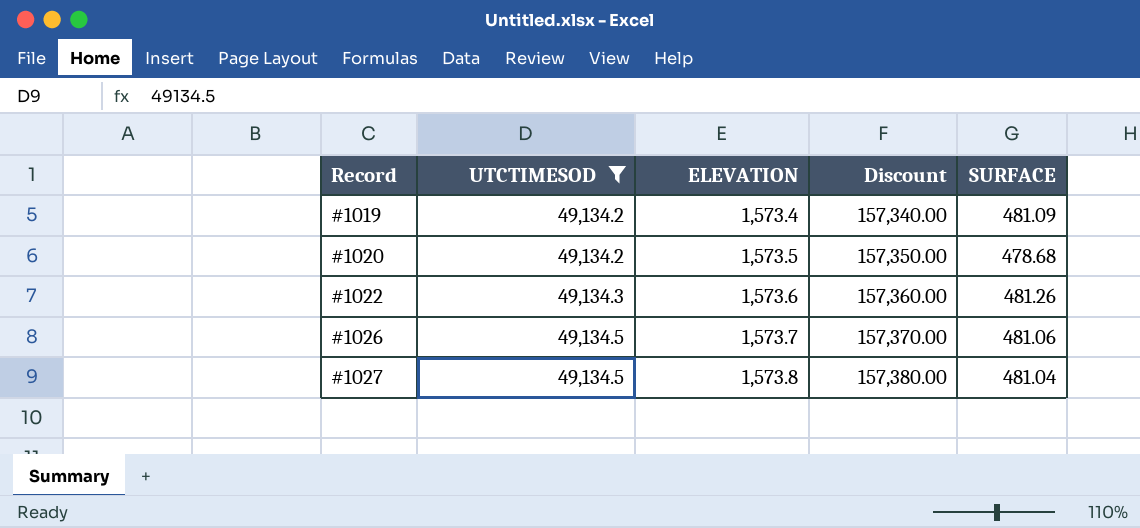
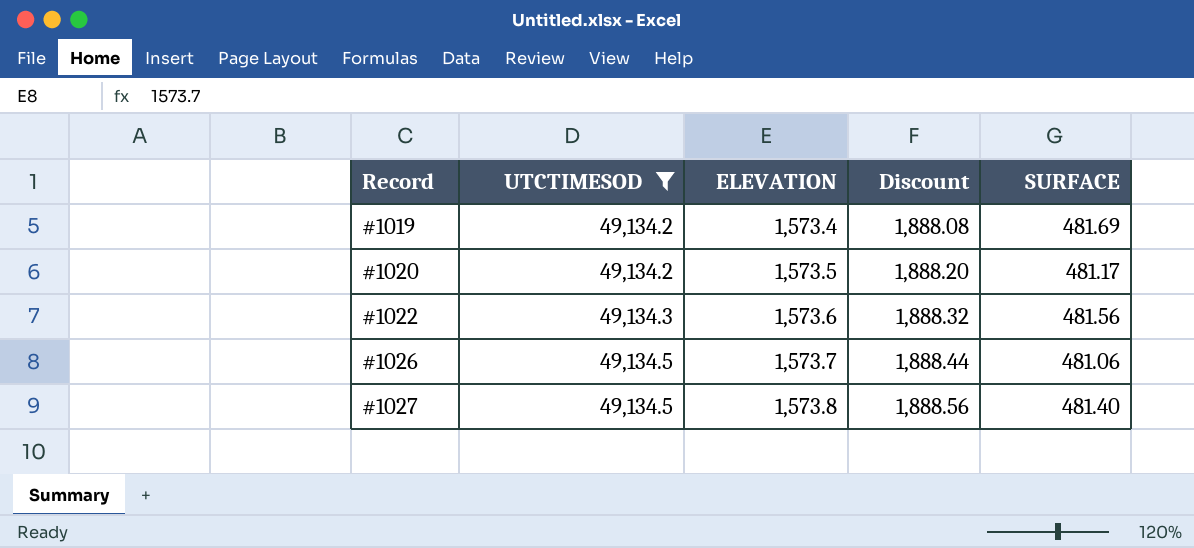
column Discount | formula: [ELEVATION] * 100 -> [ELEVATION] * 1.2
#1019 | SURFACE: 481.09 -> 481.69
#1020 | SURFACE: 478.68 -> 481.17
#1022 | SURFACE: 481.26 -> 481.56
#1027 | SURFACE: 481.04 -> 481.40

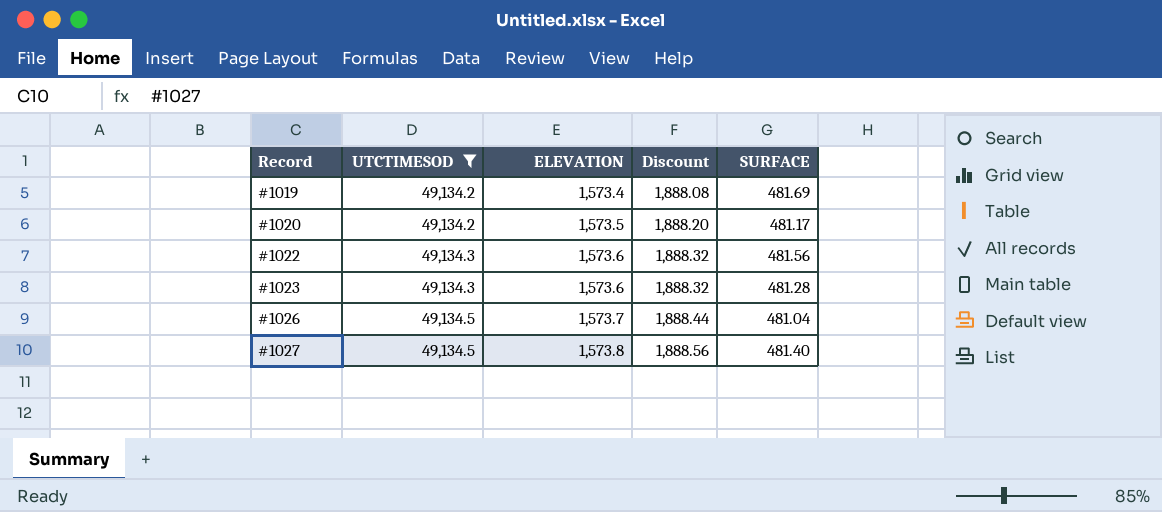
row #1023: none -> 49,134.3 | 1,573.6 | 1,888.32 | 481.28
#1026 | SURFACE: 481.06 -> 481.04

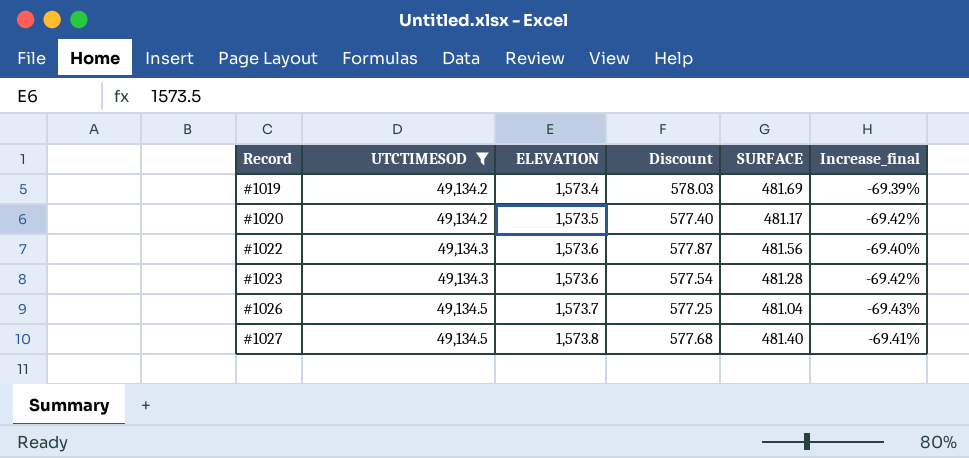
column Discount | formula: [ELEVATION] * 1.2 -> [SURFACE] * 1.2
column Increase_final | formula: none -> ([SURFACE] - [ELEVATION]) / [ELEVATION]

